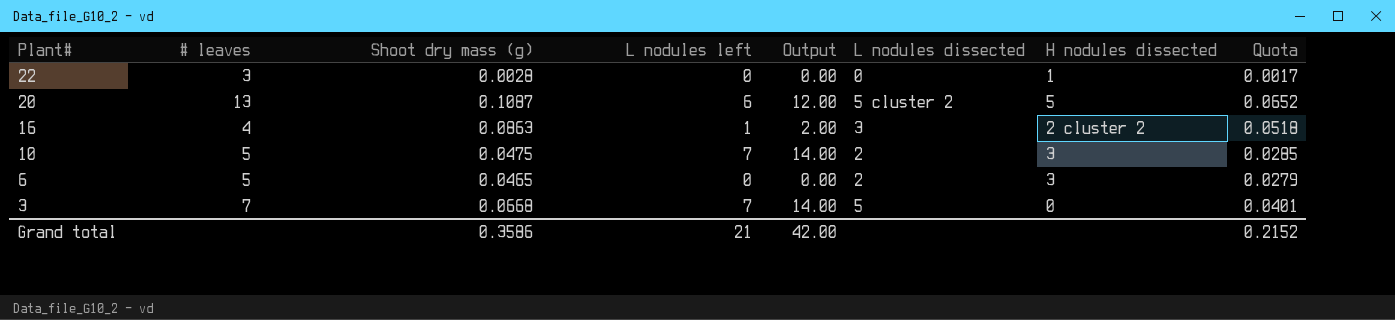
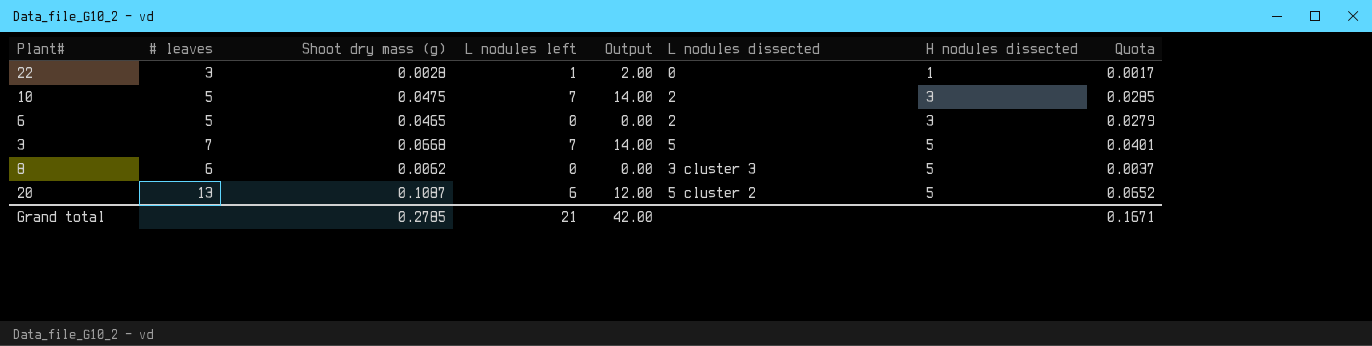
row order: Plant# descending -> H nodules dissected ascending
row 16: 4 | 0.0863 | 1 | 2.00 | 3 | 2 cluster 2 | 0.0518 -> none
22 | L nodules left: 0 -> 1
22 | Output: 0.00 -> 2.00
3 | H nodules dissected: 0 -> 5
row 8: none -> 6 | 0.0062 | 0 | 0.00 | 3 cluster 3 | 5 | 0.0037
Grand total | Shoot dry mass (g): 0.3586 -> 0.2785
Grand total | Quota: 0.2152 -> 0.1671

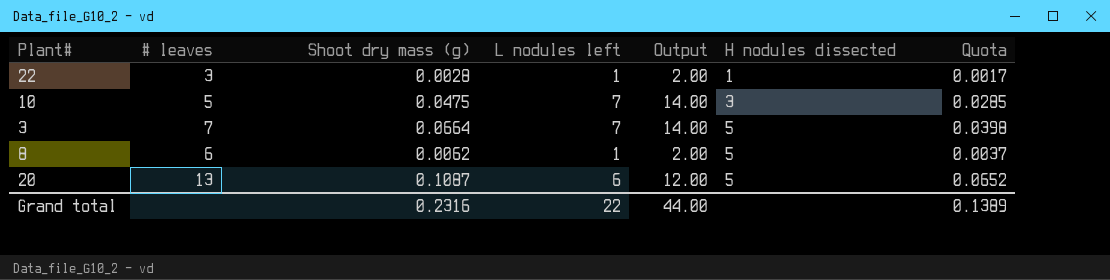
column L nodules dissected | position: 6 -> none
row 6: 5 | 0.0465 | 0 | 0.00 | 2 | 3 | 0.0279 -> none
3 | Shoot dry mass (g): 0.0668 -> 0.0664
3 | Quota: 0.0401 -> 0.0398
8 | L nodules left: 0 -> 1
8 | Output: 0.00 -> 2.00
Grand total | Shoot dry mass (g): 0.2785 -> 0.2316
Grand total | L nodules left: 21 -> 22
Grand total | Output: 42.00 -> 44.00
Grand total | Quota: 0.1671 -> 0.1389

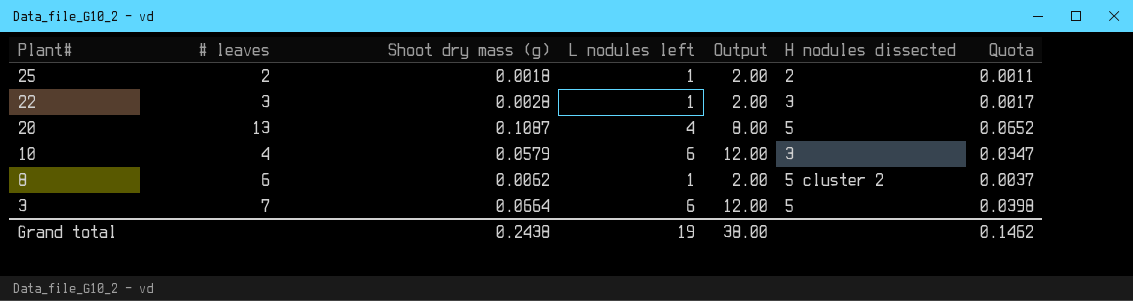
row order: H nodules dissected ascending -> Plant# descending
row 25: none -> 2 | 0.0018 | 1 | 2.00 | 2 | 0.0011
22 | H nodules dissected: 1 -> 3
20 | L nodules left: 6 -> 4
20 | Output: 12.00 -> 8.00
10 | # leaves: 5 -> 4
10 | Shoot dry mass (g): 0.0475 -> 0.0579
10 | L nodules left: 7 -> 6
10 | Output: 14.00 -> 12.00
10 | Quota: 0.0285 -> 0.0347
8 | H nodules dissected: 5 -> 5 cluster 2
3 | L nodules left: 7 -> 6
3 | Output: 14.00 -> 12.00
Grand total | Shoot dry mass (g): 0.2316 -> 0.2438
Grand total | L nodules left: 22 -> 19
Grand total | Output: 44.00 -> 38.00
Grand total | Quota: 0.1389 -> 0.1462

